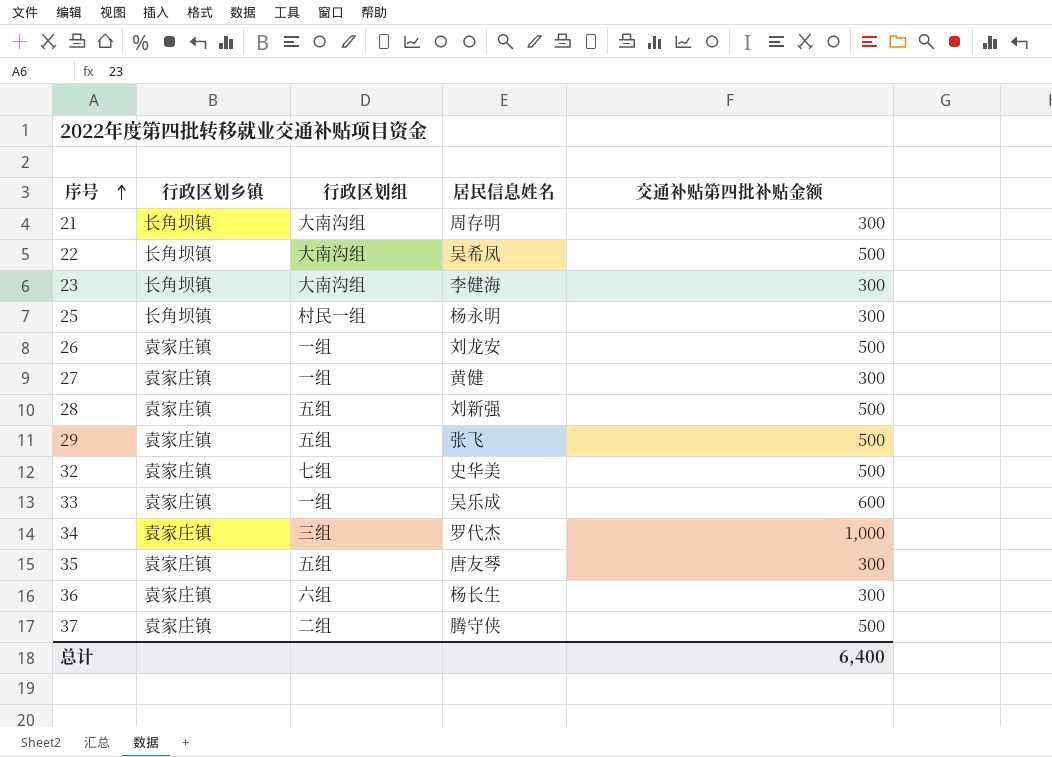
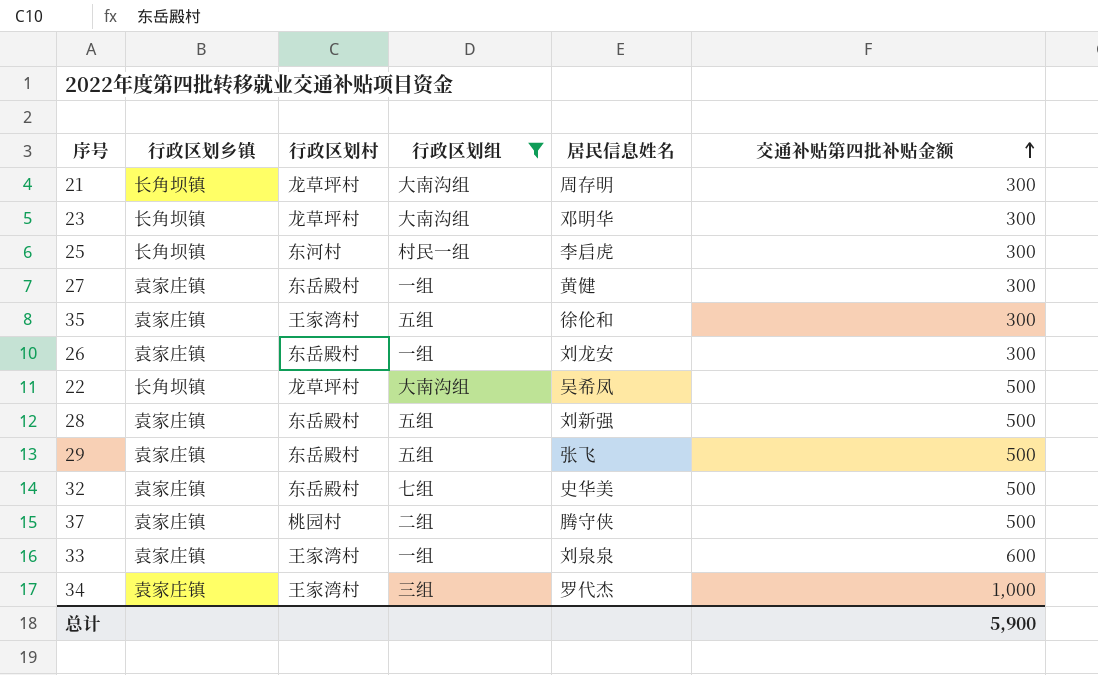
filter: none -> 行政区划组 != 六组
row order: 序号 ascending -> 交通补贴第四批补贴金额 ascending
column 行政区划村 | position: none -> 3
23 | 居民信息姓名: 李健海 -> 邓明华
25 | 居民信息姓名: 杨永明 -> 李启虎
35 | 居民信息姓名: 唐友琴 -> 徐伦和
26 | 交通补贴第四批补贴金额: 500 -> 300
33 | 居民信息姓名: 吴乐成 -> 刘泉泉
总计 | 交通补贴第四批补贴金额: 6,400 -> 5,900

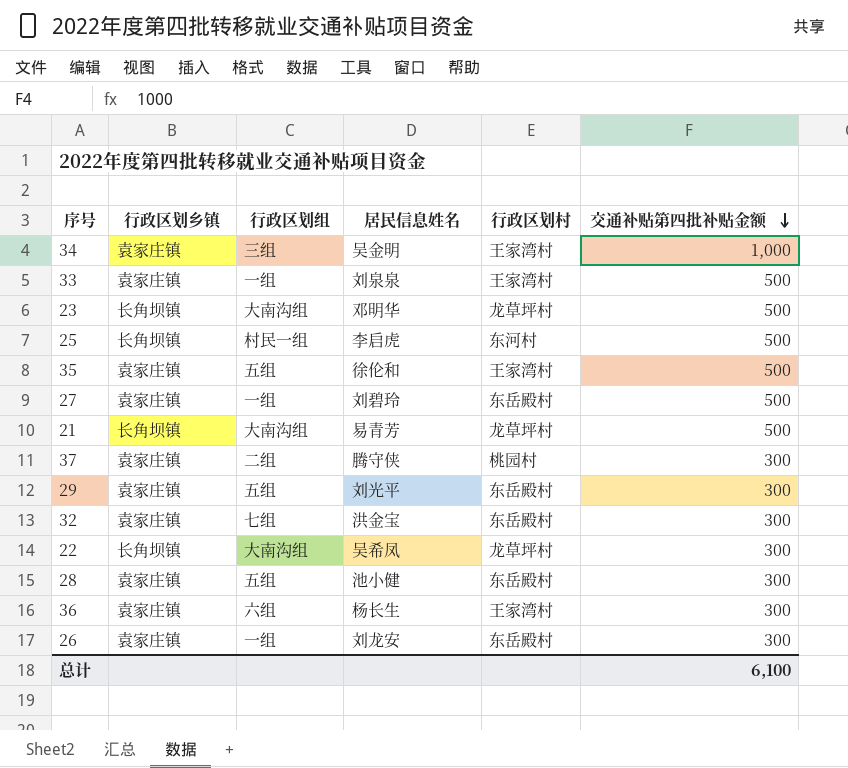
filter: 行政区划组 != 六组 -> none
row order: 交通补贴第四批补贴金额 ascending -> 交通补贴第四批补贴金额 descending
column 行政区划村 | position: 3 -> 5
34 | 居民信息姓名: 罗代杰 -> 吴金明
33 | 交通补贴第四批补贴金额: 600 -> 500
23 | 交通补贴第四批补贴金额: 300 -> 500
25 | 交通补贴第四批补贴金额: 300 -> 500
35 | 交通补贴第四批补贴金额: 300 -> 500
27 | 居民信息姓名: 黄健 -> 刘碧玲
27 | 交通补贴第四批补贴金额: 300 -> 500
21 | 居民信息姓名: 周存明 -> 易青芳
21 | 交通补贴第四批补贴金额: 300 -> 500
37 | 交通补贴第四批补贴金额: 500 -> 300
29 | 居民信息姓名: 张飞 -> 刘光平
29 | 交通补贴第四批补贴金额: 500 -> 300
32 | 居民信息姓名: 史华美 -> 洪金宝
32 | 交通补贴第四批补贴金额: 500 -> 300
22 | 交通补贴第四批补贴金额: 500 -> 300
28 | 居民信息姓名: 刘新强 -> 池小健
28 | 交通补贴第四批补贴金额: 500 -> 300
总计 | 交通补贴第四批补贴金额: 5,900 -> 6,100

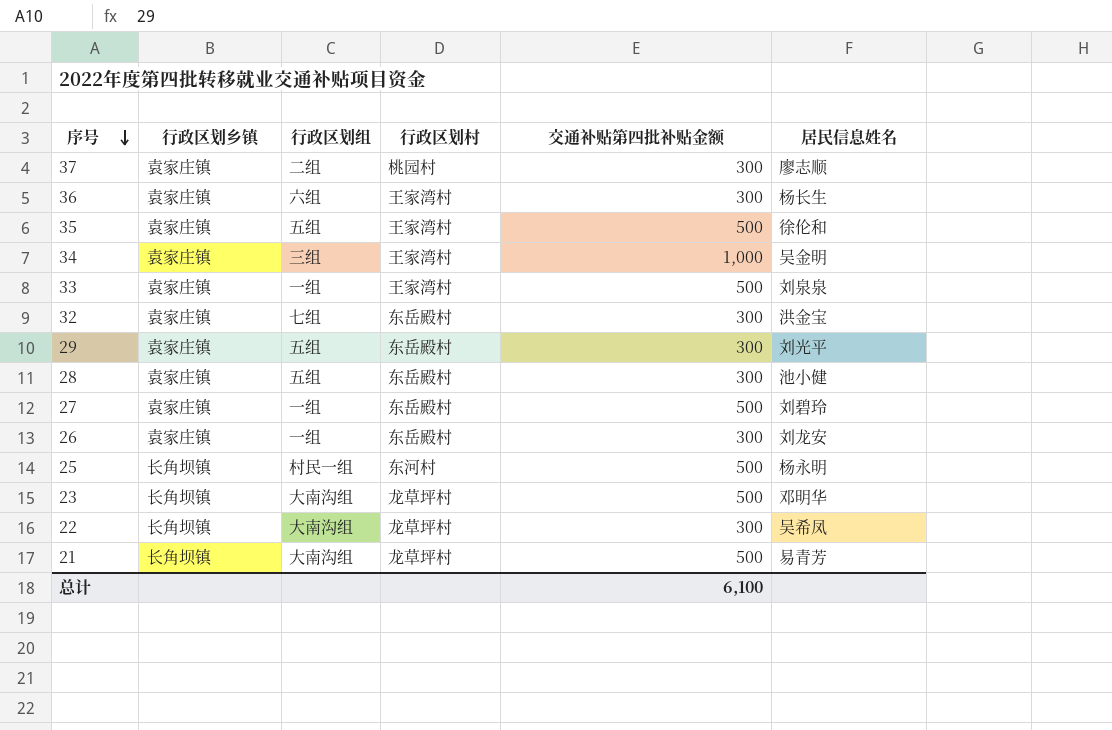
row order: 交通补贴第四批补贴金额 descending -> 序号 descending
column 居民信息姓名 | position: 4 -> 6
37 | 居民信息姓名: 腾守侠 -> 廖志顺
25 | 居民信息姓名: 李启虎 -> 杨永明

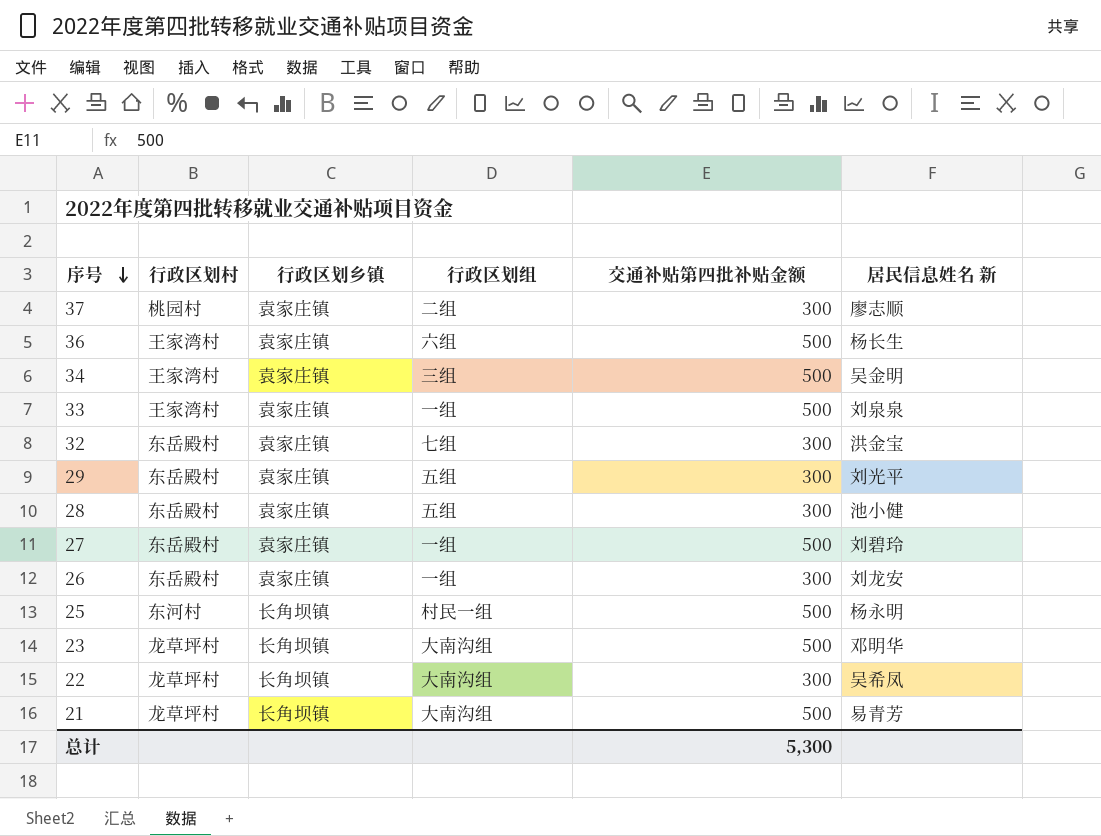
column 行政区划村 | position: 4 -> 2
column name: 居民信息姓名 -> 居民信息姓名 新
row 35: 袁家庄镇 | 五组 | 王家湾村 | 500 | 徐伦和 -> none
36 | 交通补贴第四批补贴金额: 300 -> 500
34 | 交通补贴第四批补贴金额: 1,000 -> 500
总计 | 交通补贴第四批补贴金额: 6,100 -> 5,300

